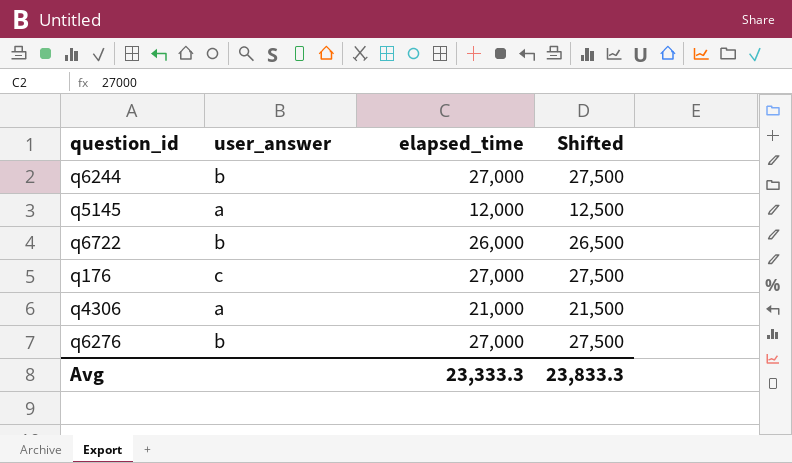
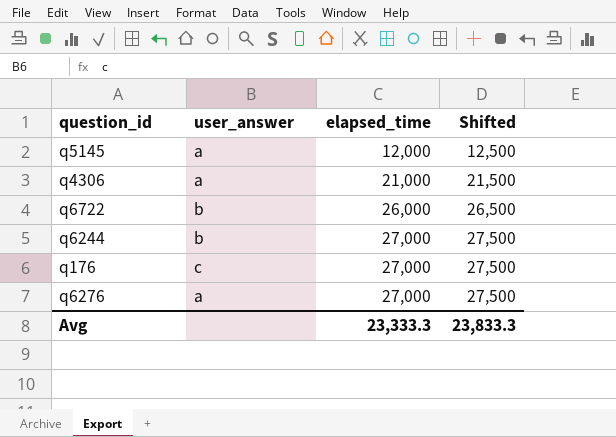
row order: none -> elapsed_time ascending
q6276 | user_answer: b -> a

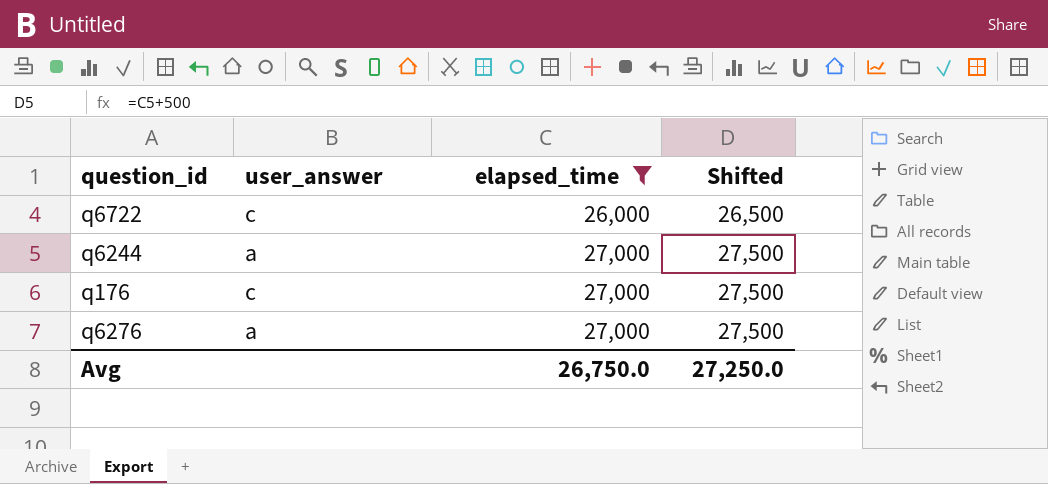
filter: none -> elapsed_time >= 26,000
q6722 | user_answer: b -> c
q6244 | user_answer: b -> a
Avg | elapsed_time: 23,333.3 -> 26,750.0
Avg | Shifted: 23,833.3 -> 27,250.0

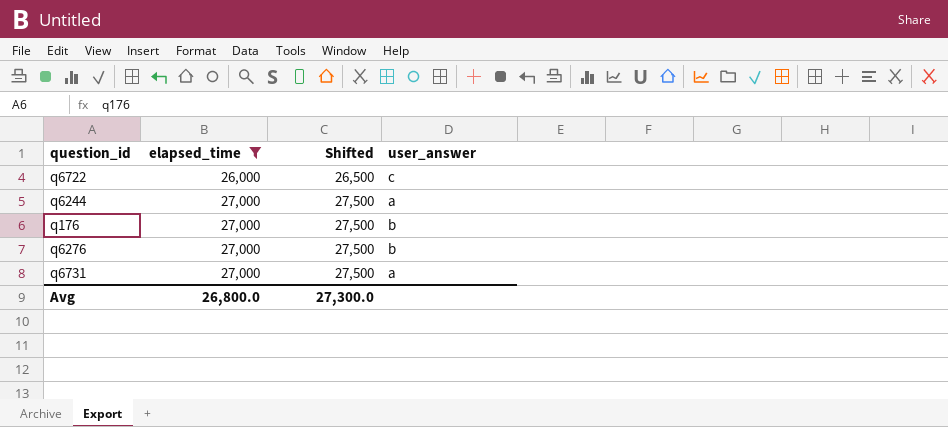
column user_answer | position: 2 -> 4
q176 | user_answer: c -> b
q6276 | user_answer: a -> b
row q6731: none -> 27,000 | 27,500 | a
Avg | elapsed_time: 26,750.0 -> 26,800.0
Avg | Shifted: 27,250.0 -> 27,300.0

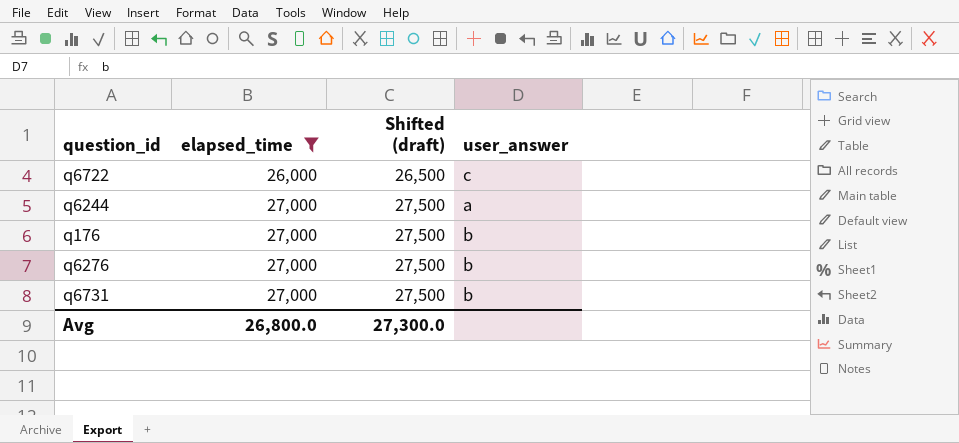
column name: Shifted -> Shifted (draft)
q6731 | user_answer: a -> b

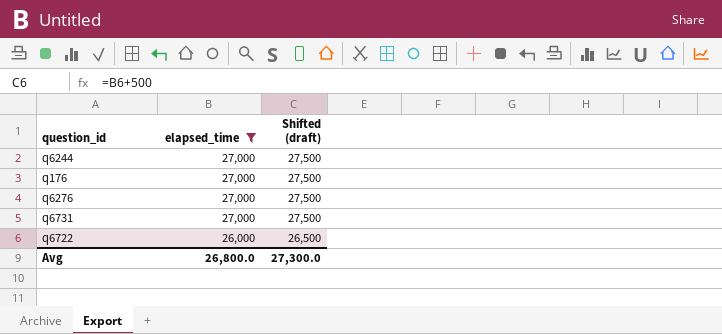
row order: elapsed_time ascending -> elapsed_time descending
column user_answer | position: 4 -> none

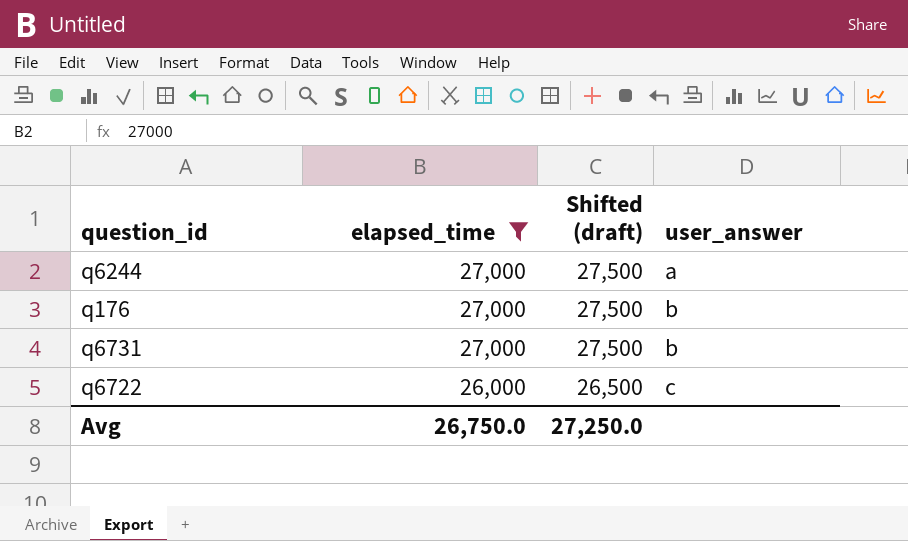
column user_answer | position: none -> 4
row q6276: 27,000 | 27,500 -> none
Avg | elapsed_time: 26,800.0 -> 26,750.0
Avg | Shifted (draft): 27,300.0 -> 27,250.0

